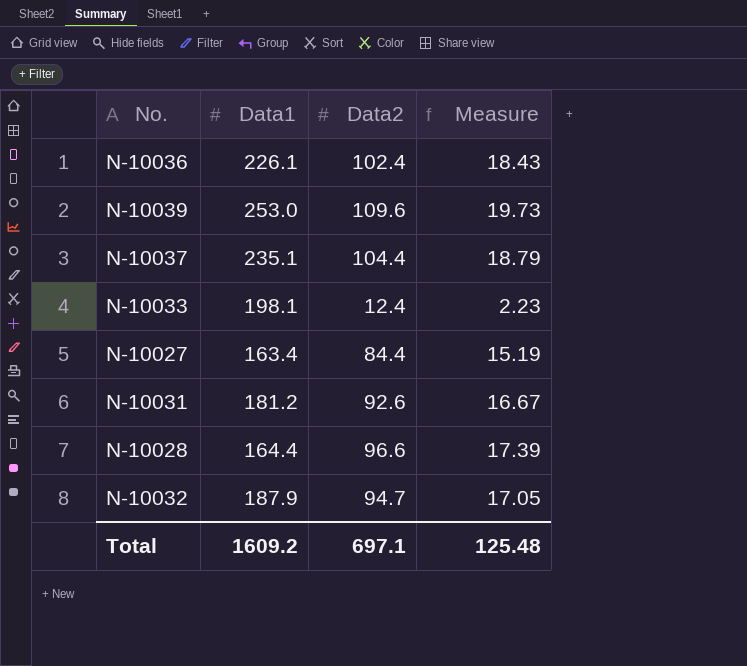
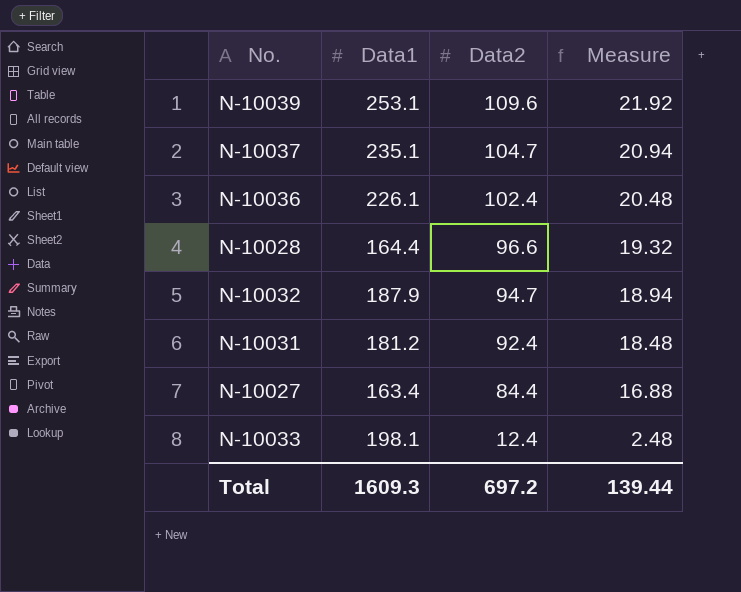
row order: none -> Data2 descending
column Measure | formula: [Data2] * 0.18 -> [Data2] * 0.2
N-10039 | Data1: 253.0 -> 253.1
N-10037 | Data2: 104.4 -> 104.7
N-10031 | Data2: 92.6 -> 92.4
Total | Data1: 1609.2 -> 1609.3
Total | Data2: 697.1 -> 697.2
Total | Measure: 125.48 -> 139.44

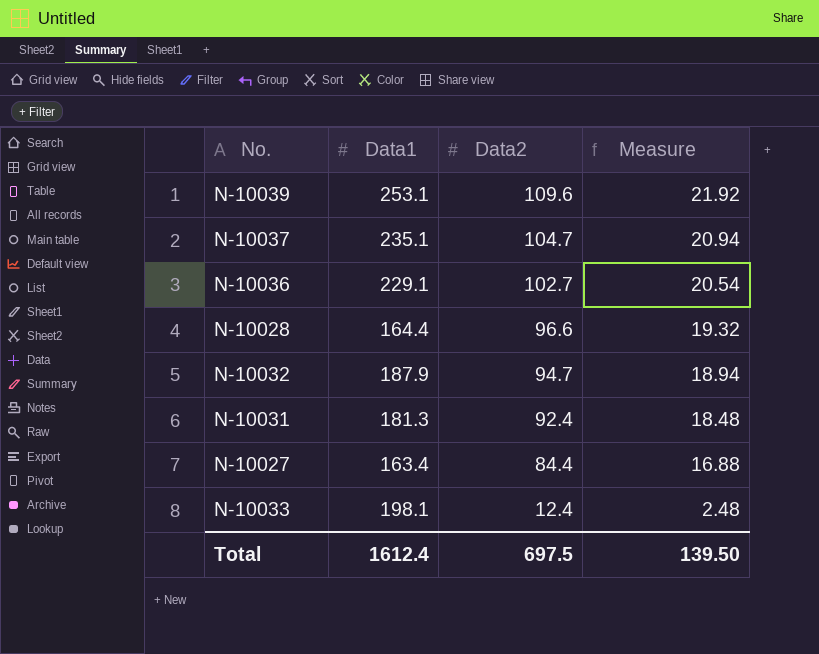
N-10036 | Data1: 226.1 -> 229.1
N-10036 | Data2: 102.4 -> 102.7
N-10036 | Measure: 20.48 -> 20.54
N-10031 | Data1: 181.2 -> 181.3
Total | Data1: 1609.3 -> 1612.4
Total | Data2: 697.2 -> 697.5
Total | Measure: 139.44 -> 139.50

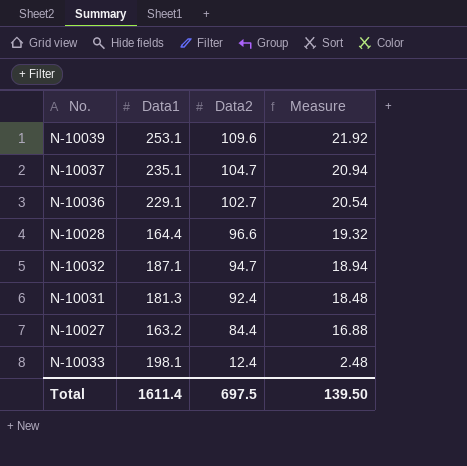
N-10032 | Data1: 187.9 -> 187.1
N-10027 | Data1: 163.4 -> 163.2
Total | Data1: 1612.4 -> 1611.4

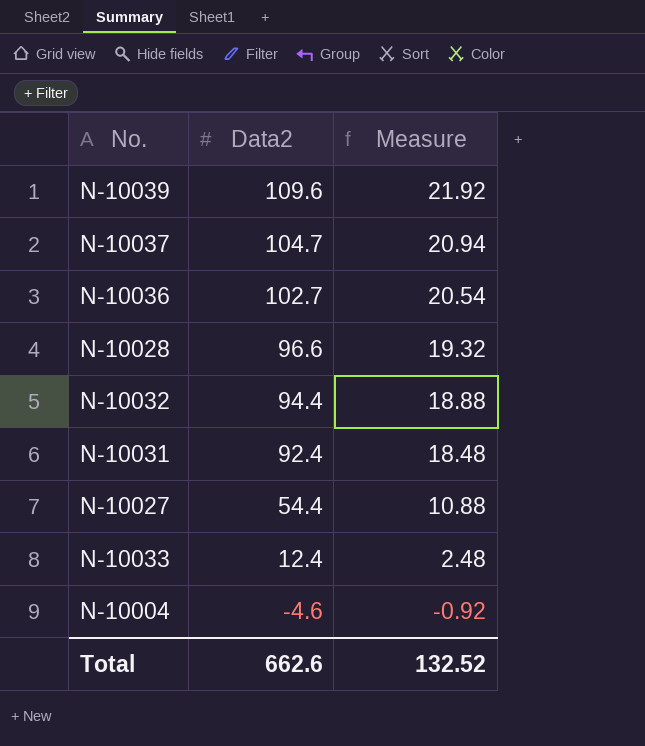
column Data1 | position: 2 -> none
N-10032 | Data2: 94.7 -> 94.4
N-10032 | Measure: 18.94 -> 18.88
N-10027 | Data2: 84.4 -> 54.4
N-10027 | Measure: 16.88 -> 10.88
row N-10004: none -> -4.6 | -0.92
Total | Data2: 697.5 -> 662.6
Total | Measure: 139.50 -> 132.52

